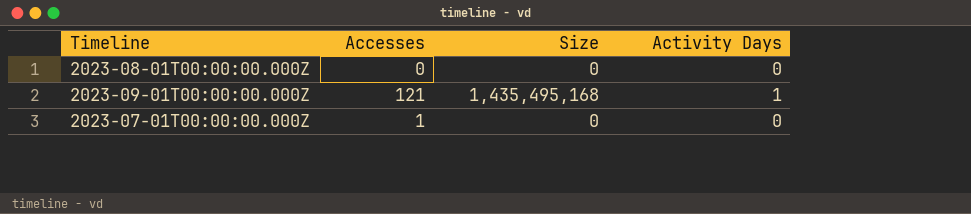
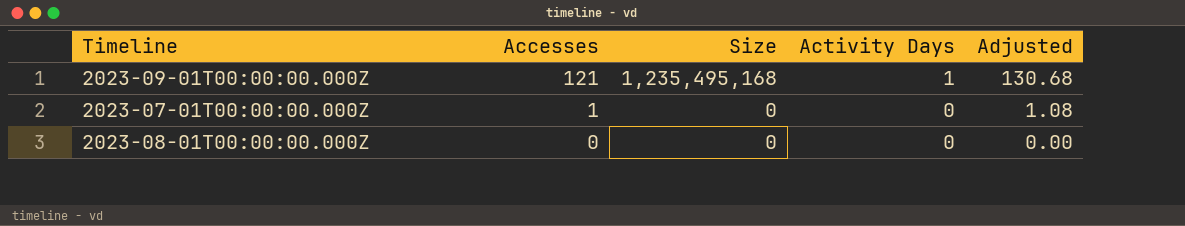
row order: none -> Accesses descending
column Adjusted | formula: none -> [Accesses] * 1.08
2023-09-01T00:00:00.000Z | Size: 1,435,495,168 -> 1,235,495,168

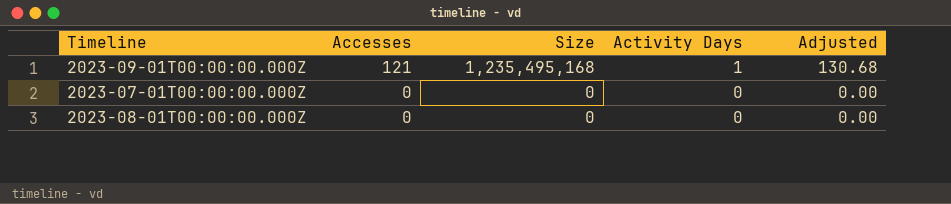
2023-07-01T00:00:00.000Z | Accesses: 1 -> 0
2023-07-01T00:00:00.000Z | Adjusted: 1.08 -> 0.00

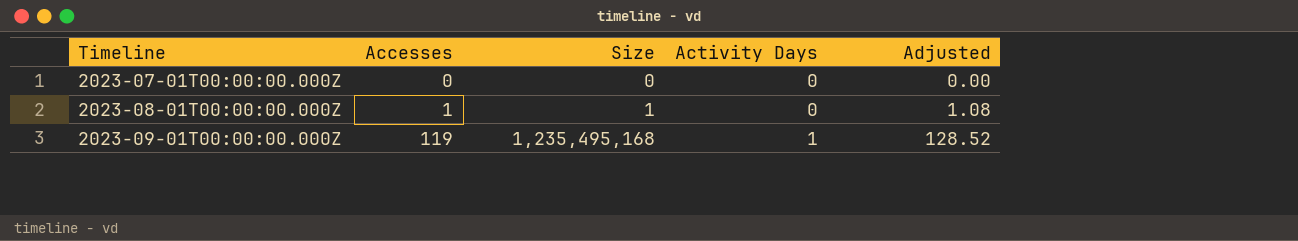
row order: Accesses descending -> Timeline ascending
2023-08-01T00:00:00.000Z | Accesses: 0 -> 1
2023-08-01T00:00:00.000Z | Size: 0 -> 1
2023-08-01T00:00:00.000Z | Adjusted: 0.00 -> 1.08
2023-09-01T00:00:00.000Z | Accesses: 121 -> 119
2023-09-01T00:00:00.000Z | Adjusted: 130.68 -> 128.52

